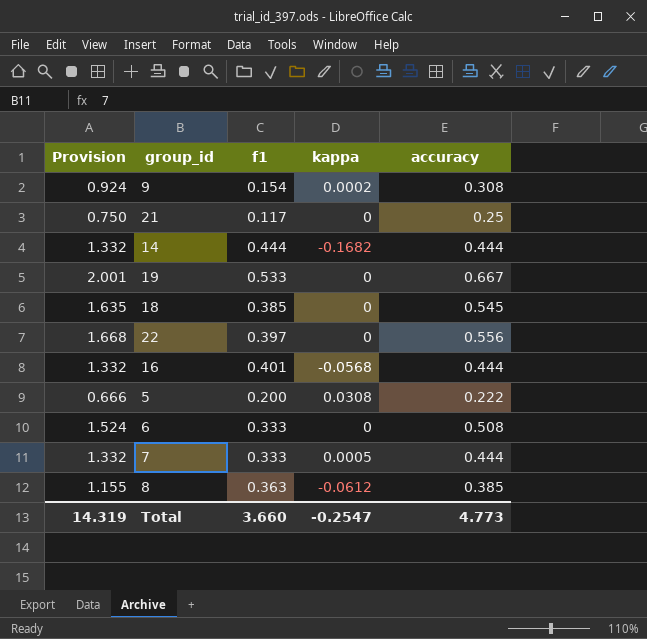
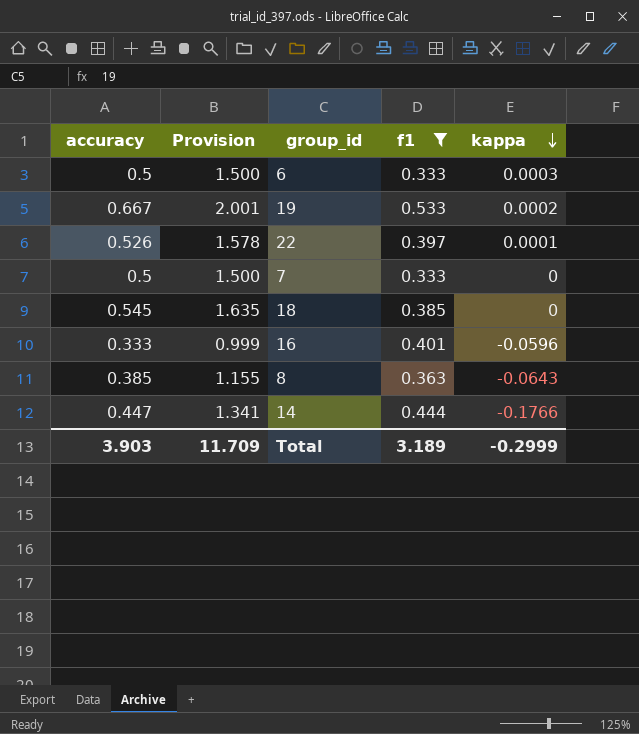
filter: none -> f1 >= 0.333
row order: none -> kappa descending
column accuracy | position: 5 -> 1
6 | accuracy: 0.508 -> 0.5
6 | Provision: 1.524 -> 1.500
6 | kappa: 0 -> 0.0003
19 | kappa: 0 -> 0.0002
22 | accuracy: 0.556 -> 0.526
22 | Provision: 1.668 -> 1.578
22 | kappa: 0 -> 0.0001
7 | accuracy: 0.444 -> 0.5
7 | Provision: 1.332 -> 1.500
7 | kappa: 0.0005 -> 0
16 | accuracy: 0.444 -> 0.333
16 | Provision: 1.332 -> 0.999
16 | kappa: -0.0568 -> -0.0596
8 | kappa: -0.0612 -> -0.0643
14 | accuracy: 0.444 -> 0.447
14 | Provision: 1.332 -> 1.341
14 | kappa: -0.1682 -> -0.1766
Total | accuracy: 4.773 -> 3.903
Total | Provision: 14.319 -> 11.709
Total | f1: 3.660 -> 3.189
Total | kappa: -0.2547 -> -0.2999

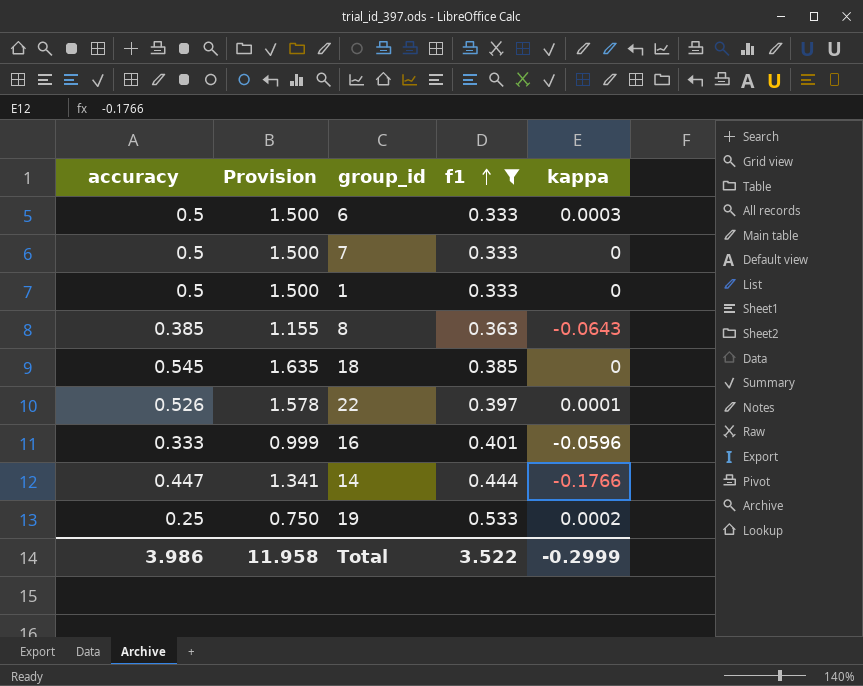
row order: kappa descending -> f1 ascending
row 1: none -> 0.5 | 1.500 | 0.333 | 0
19 | accuracy: 0.667 -> 0.25
19 | Provision: 2.001 -> 0.750
Total | accuracy: 3.903 -> 3.986
Total | Provision: 11.709 -> 11.958
Total | f1: 3.189 -> 3.522

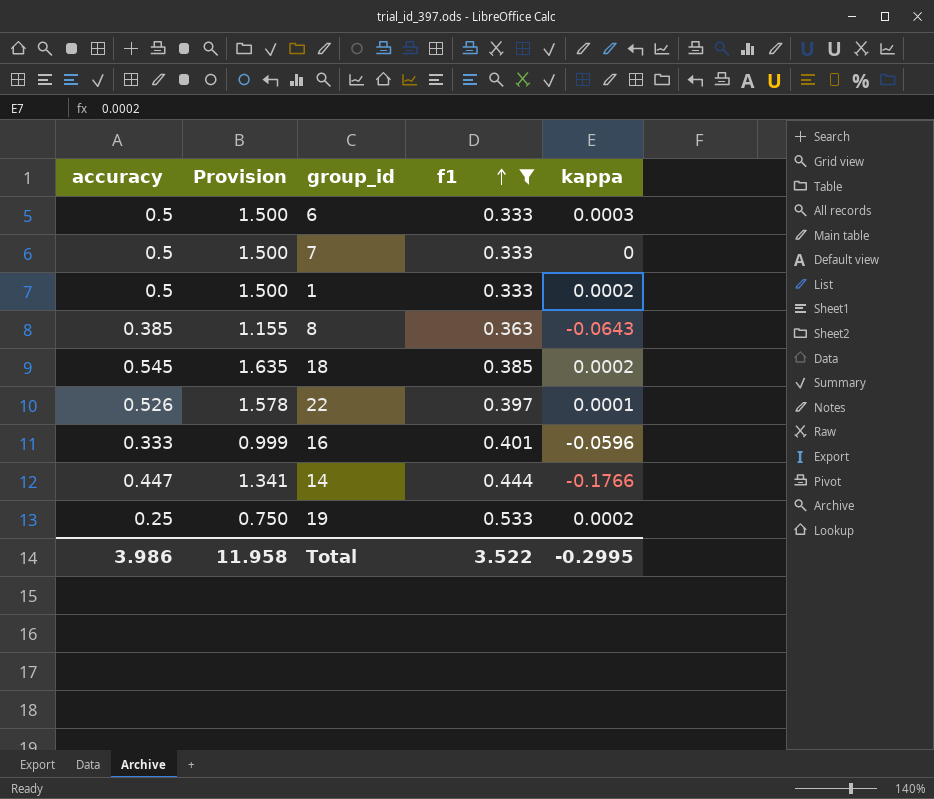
1 | kappa: 0 -> 0.0002
18 | kappa: 0 -> 0.0002
Total | kappa: -0.2999 -> -0.2995

